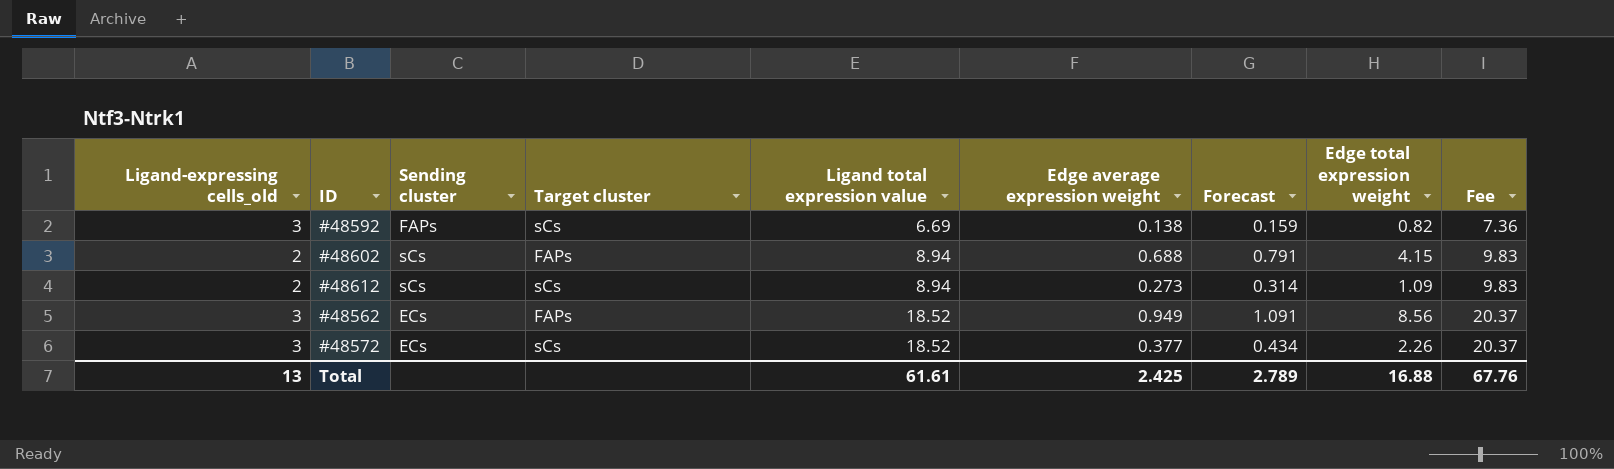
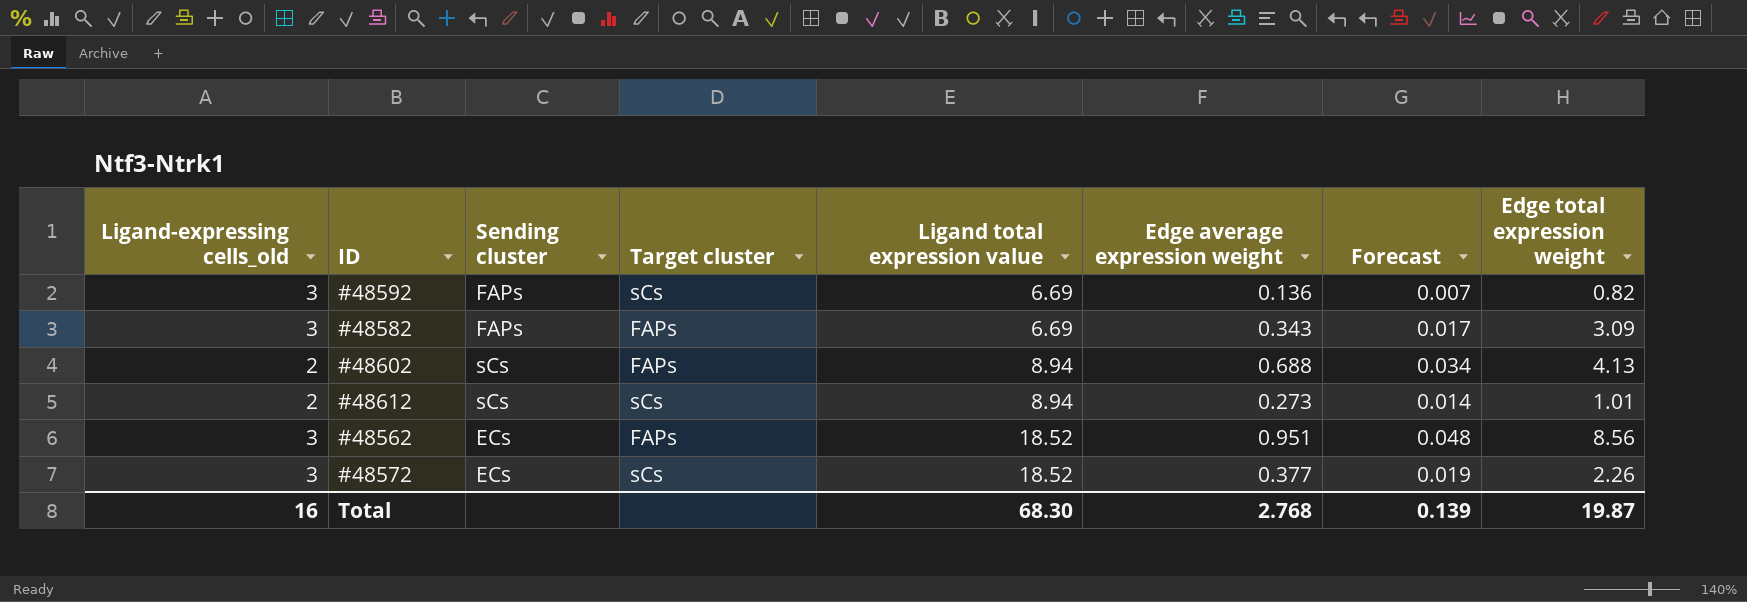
column Fee | formula: [Ligand total expression value] * 1.1 -> none
column Forecast | formula: [Edge average expression weight] * 1.15 -> [Edge average expression weight] * 0.05
#48592 | Edge average expression weight: 0.138 -> 0.136
row #48582: none -> 3 | FAPs | FAPs | 6.69 | 0.343 | 0.017 | 3.09
#48602 | Edge total expression weight: 4.15 -> 4.13
#48612 | Edge total expression weight: 1.09 -> 1.01
#48562 | Edge average expression weight: 0.949 -> 0.951
Total | Ligand-expressing cells_old: 13 -> 16
Total | Ligand total expression value: 61.61 -> 68.30
Total | Edge average expression weight: 2.425 -> 2.768
Total | Forecast: 2.789 -> 0.139
Total | Edge total expression weight: 16.88 -> 19.87

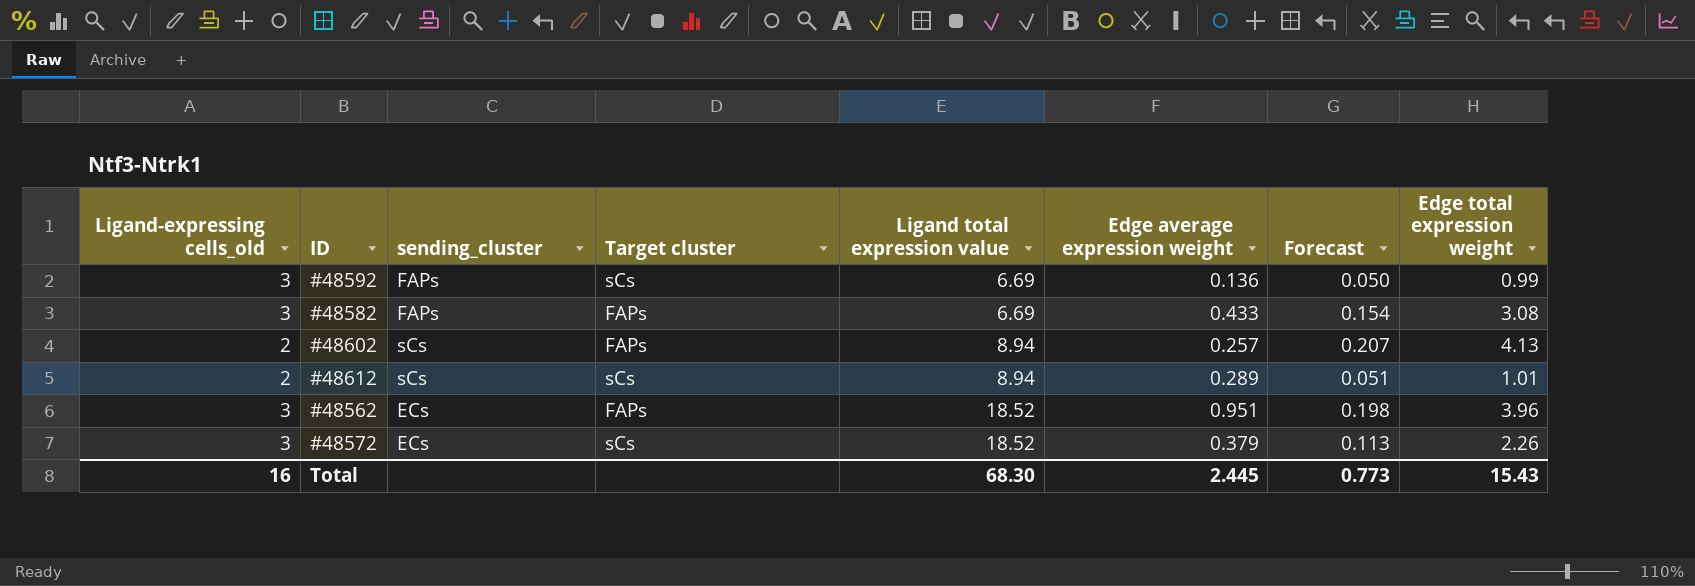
column name: Sending cluster -> sending_cluster
column Forecast | formula: [Edge average expression weight] * 0.05 -> [Edge total expression weight] * 0.05
#48592 | Edge total expression weight: 0.82 -> 0.99
#48582 | Edge average expression weight: 0.343 -> 0.433
#48582 | Edge total expression weight: 3.09 -> 3.08
#48602 | Edge average expression weight: 0.688 -> 0.257
#48612 | Edge average expression weight: 0.273 -> 0.289
#48562 | Edge total expression weight: 8.56 -> 3.96
#48572 | Edge average expression weight: 0.377 -> 0.379
Total | Edge average expression weight: 2.768 -> 2.445
Total | Forecast: 0.139 -> 0.773
Total | Edge total expression weight: 19.87 -> 15.43

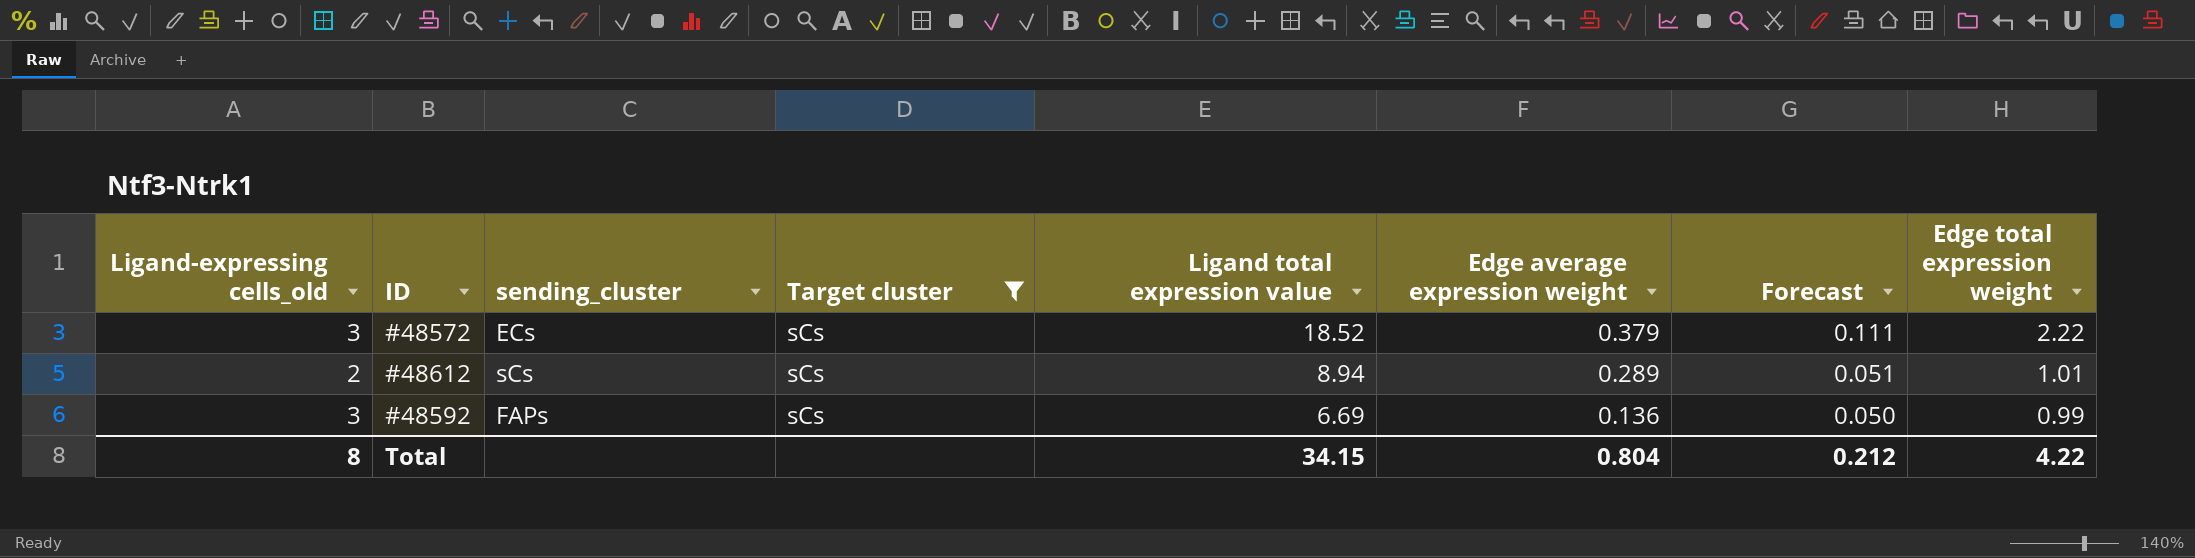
filter: none -> Target cluster = sCs
row order: Ligand total expression value ascending -> Ligand total expression value descending
#48572 | Forecast: 0.113 -> 0.111
#48572 | Edge total expression weight: 2.26 -> 2.22
Total | Ligand-expressing cells_old: 16 -> 8
Total | Ligand total expression value: 68.30 -> 34.15
Total | Edge average expression weight: 2.445 -> 0.804
Total | Forecast: 0.773 -> 0.212
Total | Edge total expression weight: 15.43 -> 4.22

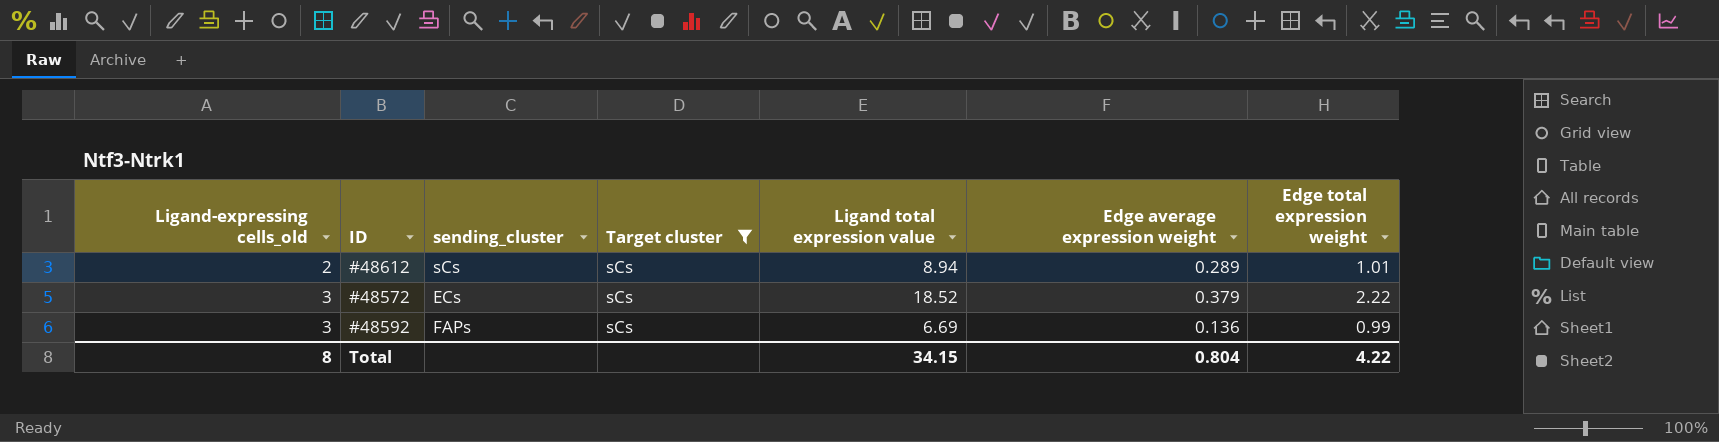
row order: Ligand total expression value descending -> Ligand-expressing cells_old ascending
column Forecast | formula: [Edge total expression weight] * 0.05 -> none

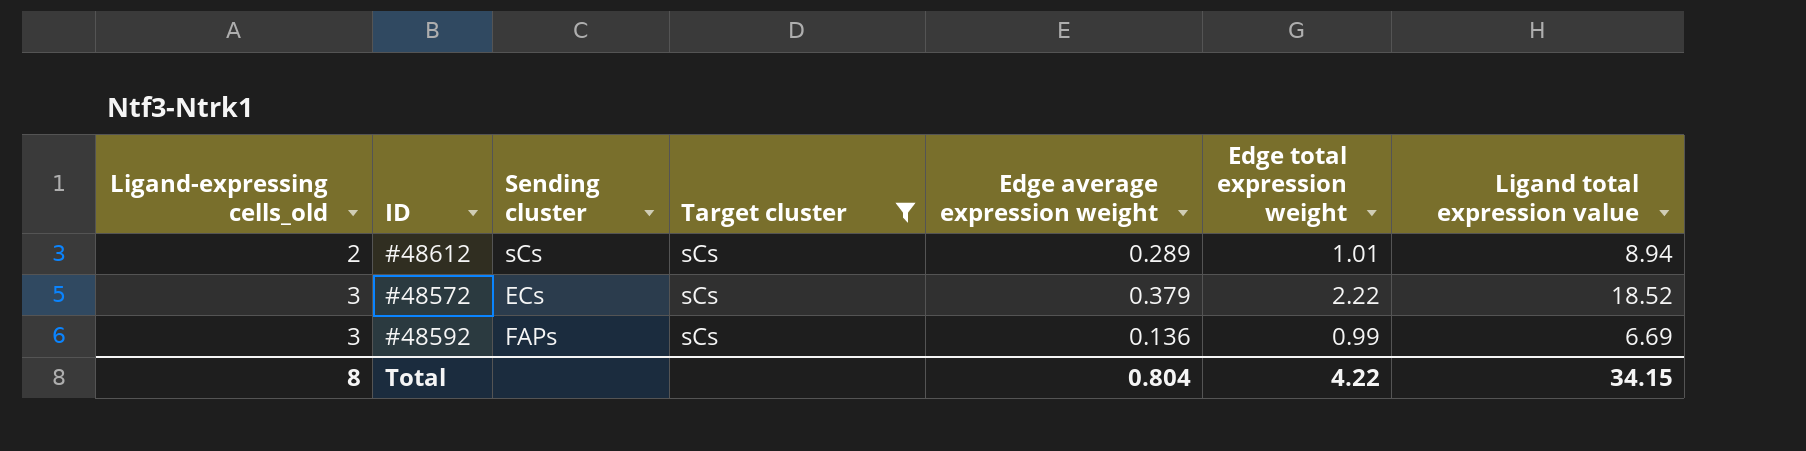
column name: sending_cluster -> Sending cluster
column Ligand total expression value | position: 5 -> 7

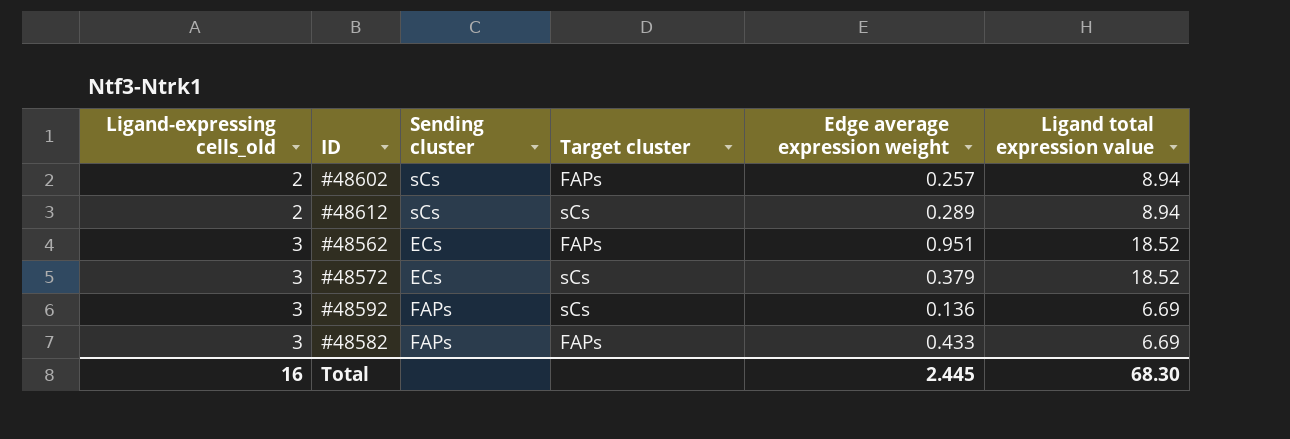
filter: Target cluster = sCs -> none
column Edge total expression weight | position: 6 -> none
Total | Ligand-expressing cells_old: 8 -> 16
Total | Edge average expression weight: 0.804 -> 2.445
Total | Ligand total expression value: 34.15 -> 68.30

